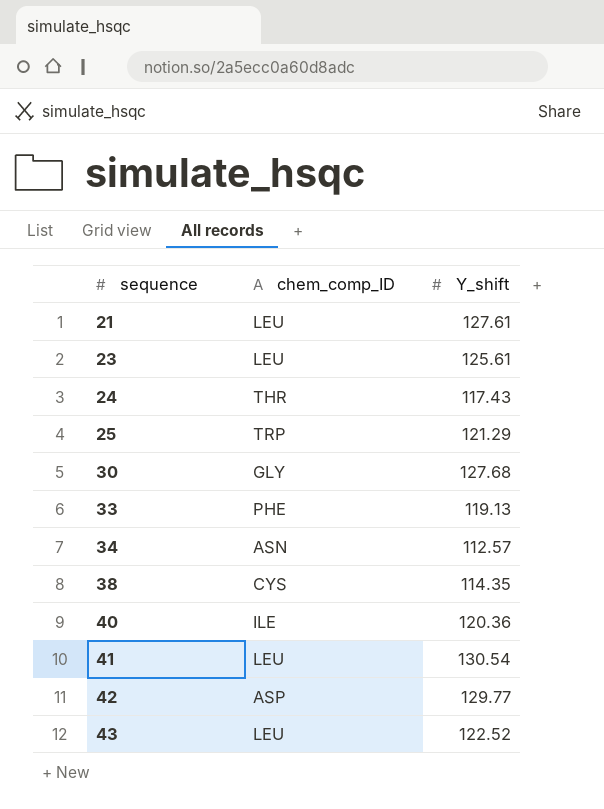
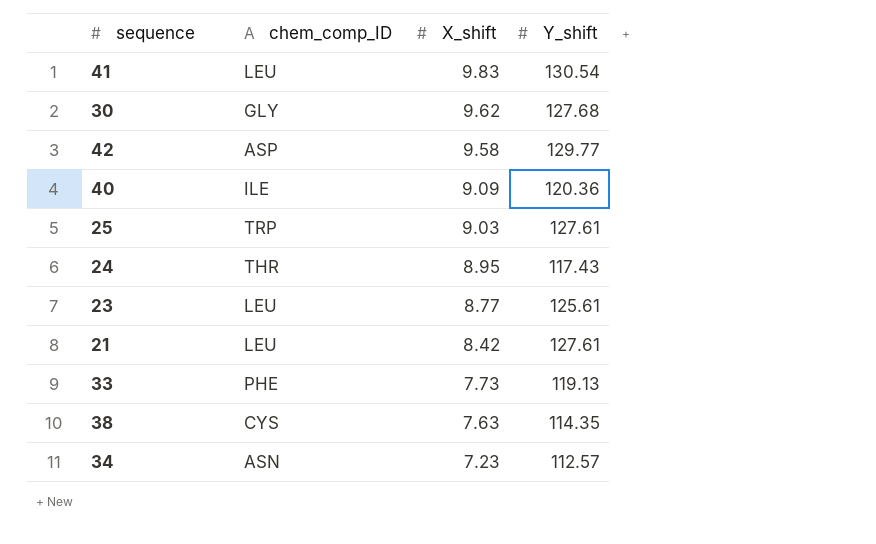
row order: sequence ascending -> X_shift descending
column X_shift | position: none -> 3
row 43: LEU | 122.52 -> none
25 | Y_shift: 121.29 -> 127.61

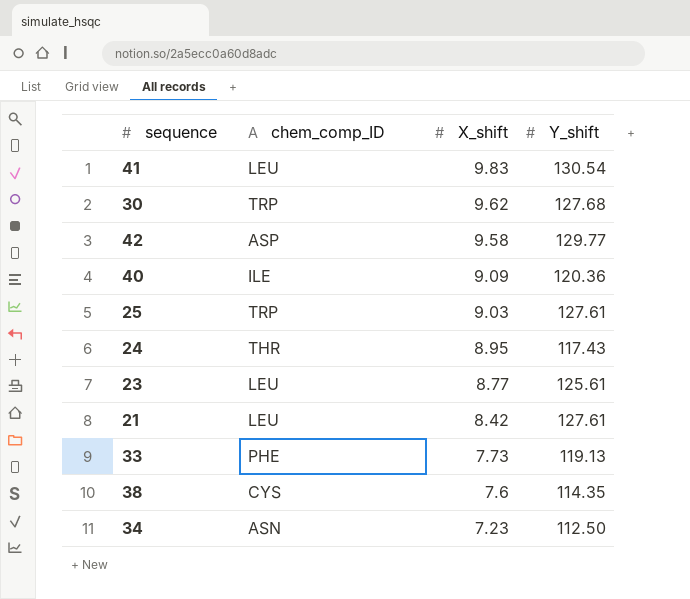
30 | chem_comp_ID: GLY -> TRP
38 | X_shift: 7.63 -> 7.6
34 | Y_shift: 112.57 -> 112.50

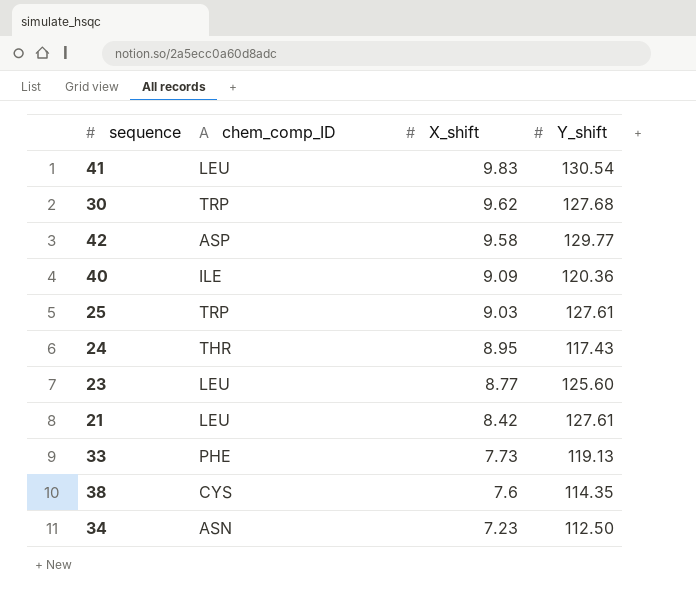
23 | Y_shift: 125.61 -> 125.60

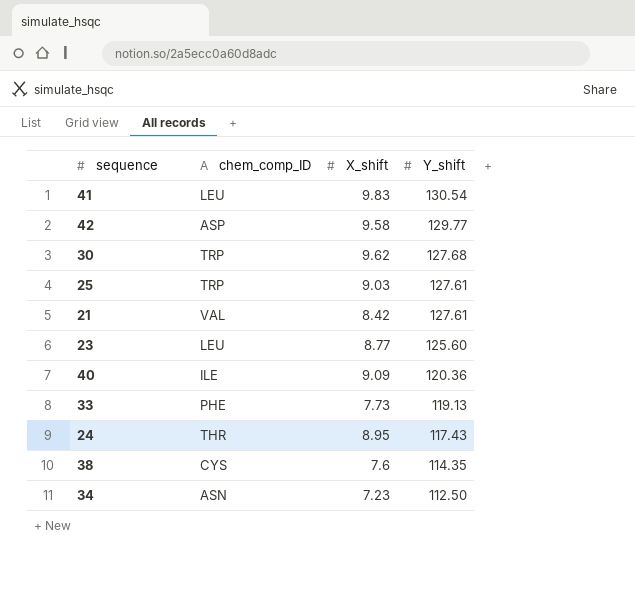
row order: X_shift descending -> Y_shift descending
21 | chem_comp_ID: LEU -> VAL

